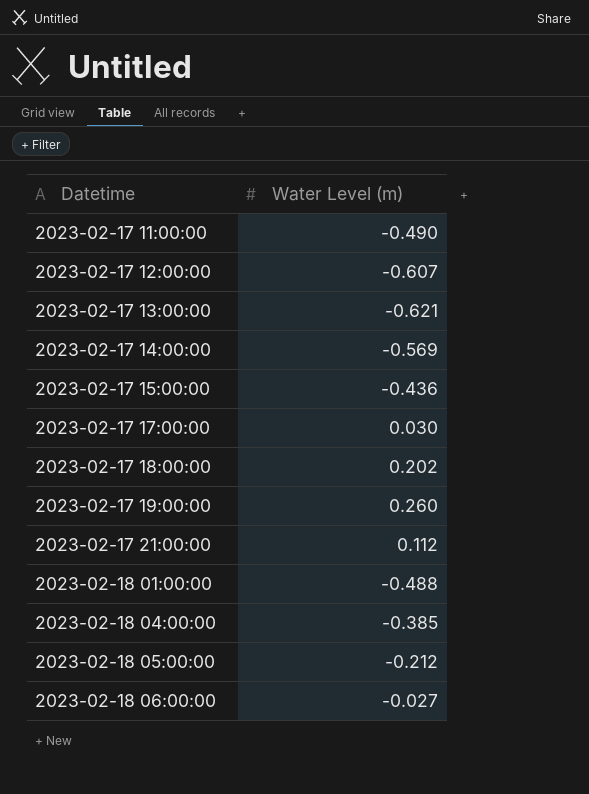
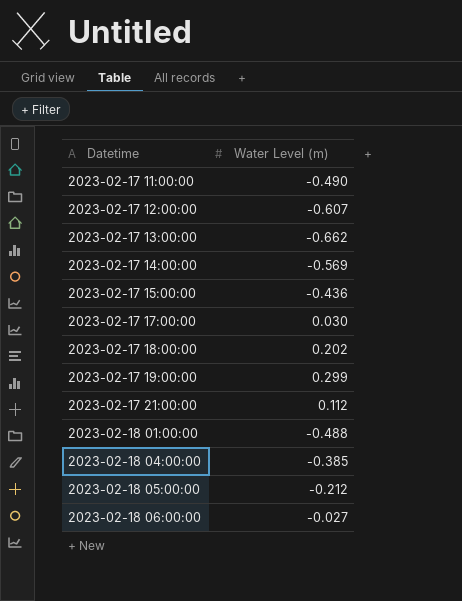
2023-02-17 13:00:00 | Water Level (m): -0.621 -> -0.662
2023-02-17 19:00:00 | Water Level (m): 0.260 -> 0.299

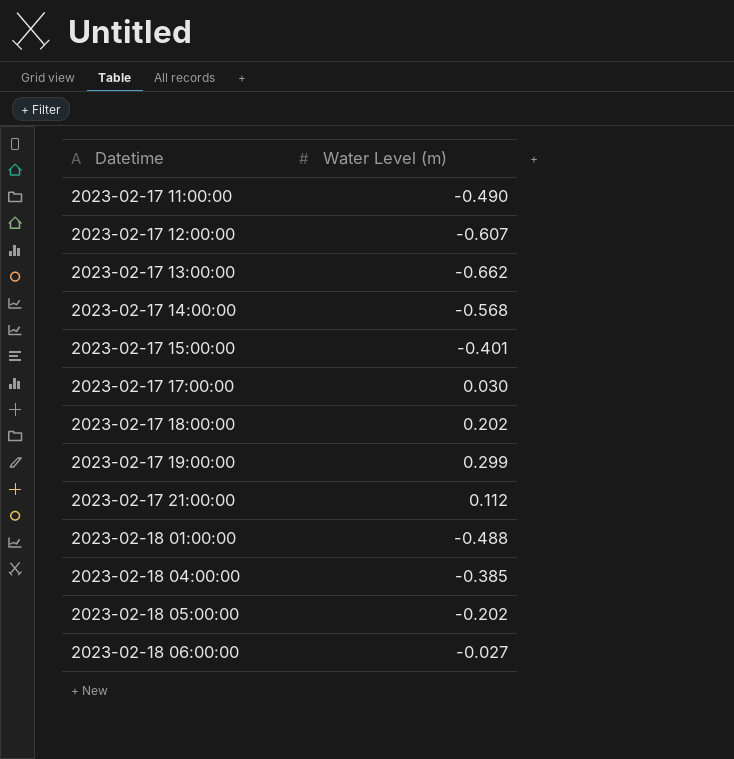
2023-02-17 14:00:00 | Water Level (m): -0.569 -> -0.568
2023-02-17 15:00:00 | Water Level (m): -0.436 -> -0.401
2023-02-18 05:00:00 | Water Level (m): -0.212 -> -0.202

